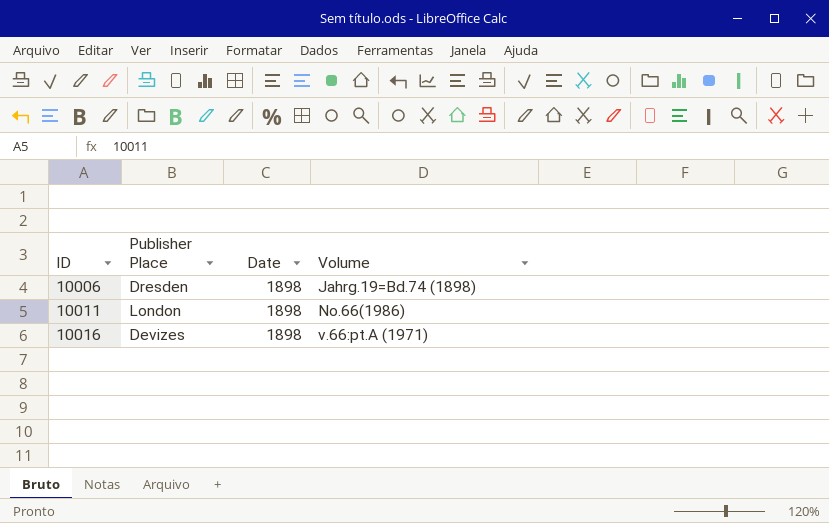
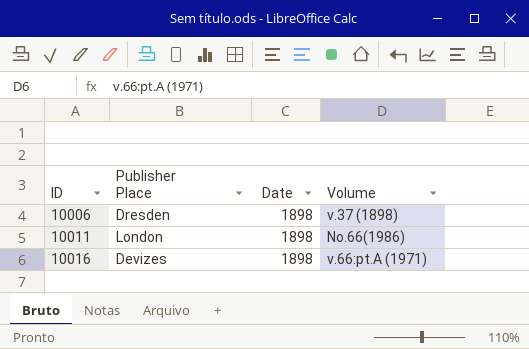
10006 | Volume: Jahrg.19=Bd.74 (1898) -> v.37 (1898)

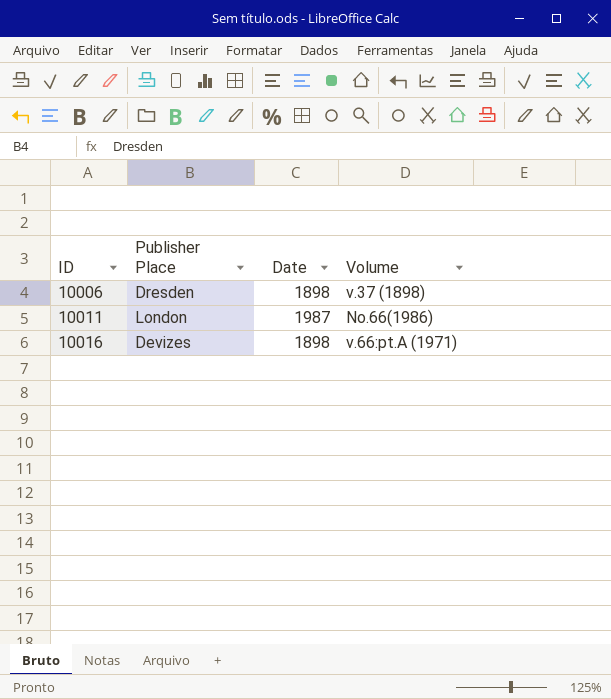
10011 | Date: 1898 -> 1987

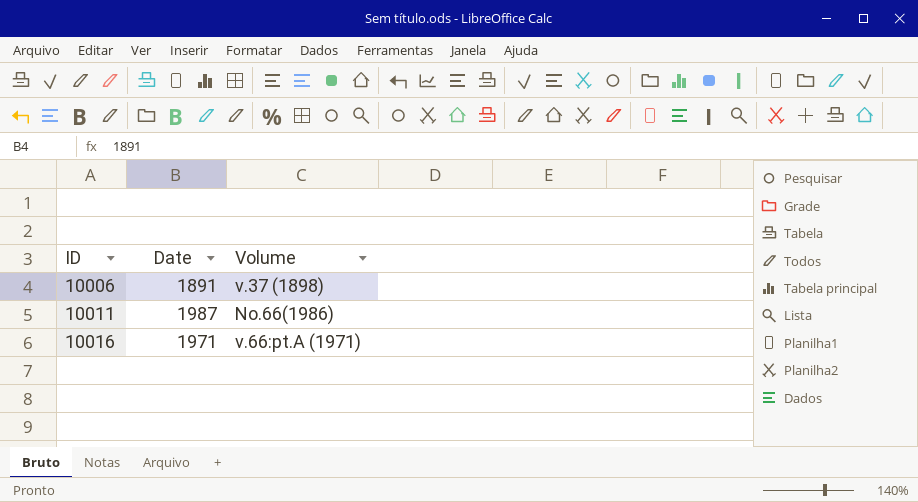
column Publisher Place | position: 2 -> none
10006 | Date: 1898 -> 1891
10016 | Date: 1898 -> 1971

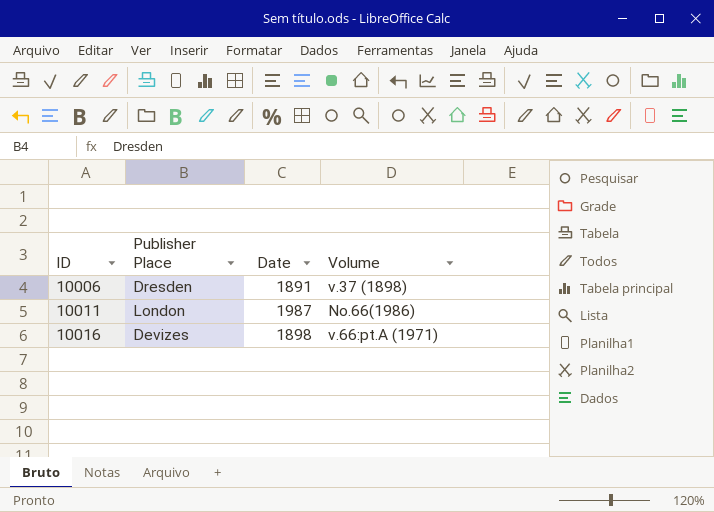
column Publisher Place | position: none -> 2
10016 | Date: 1971 -> 1898

